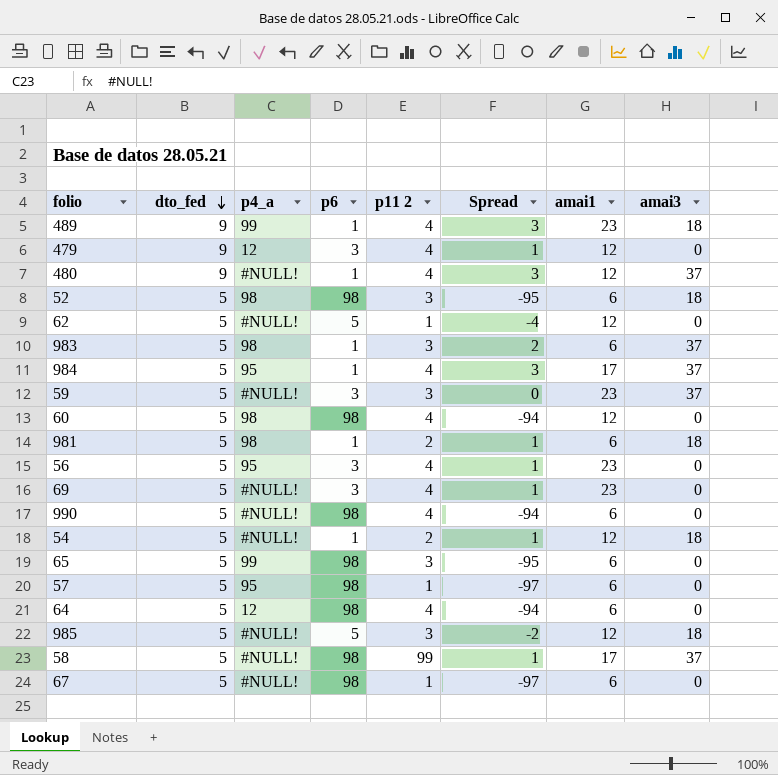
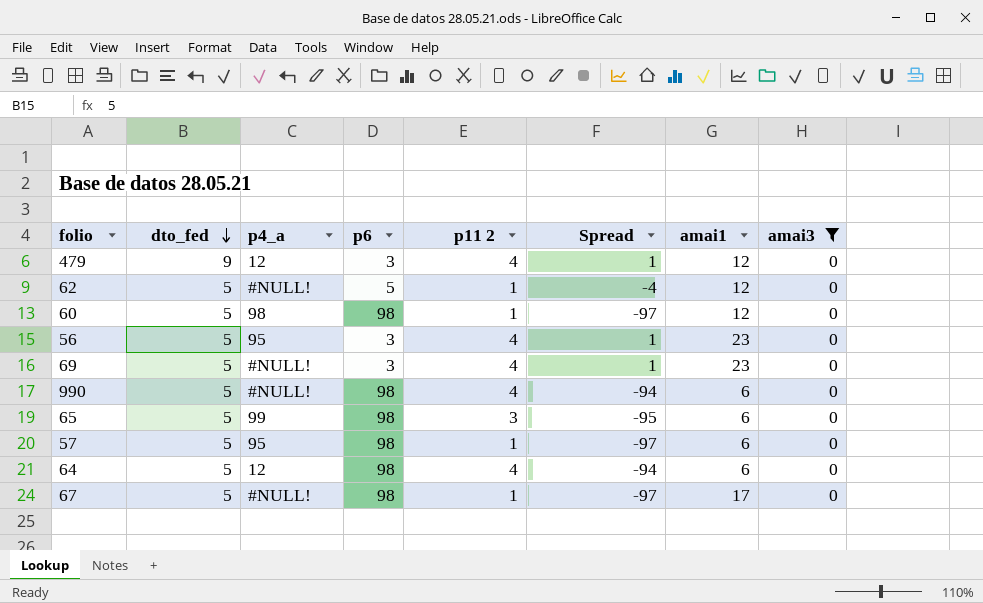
filter: none -> amai3 = 0
60 | p11 2: 4 -> 1
60 | Spread: -94 -> -97
67 | amai1: 6 -> 17

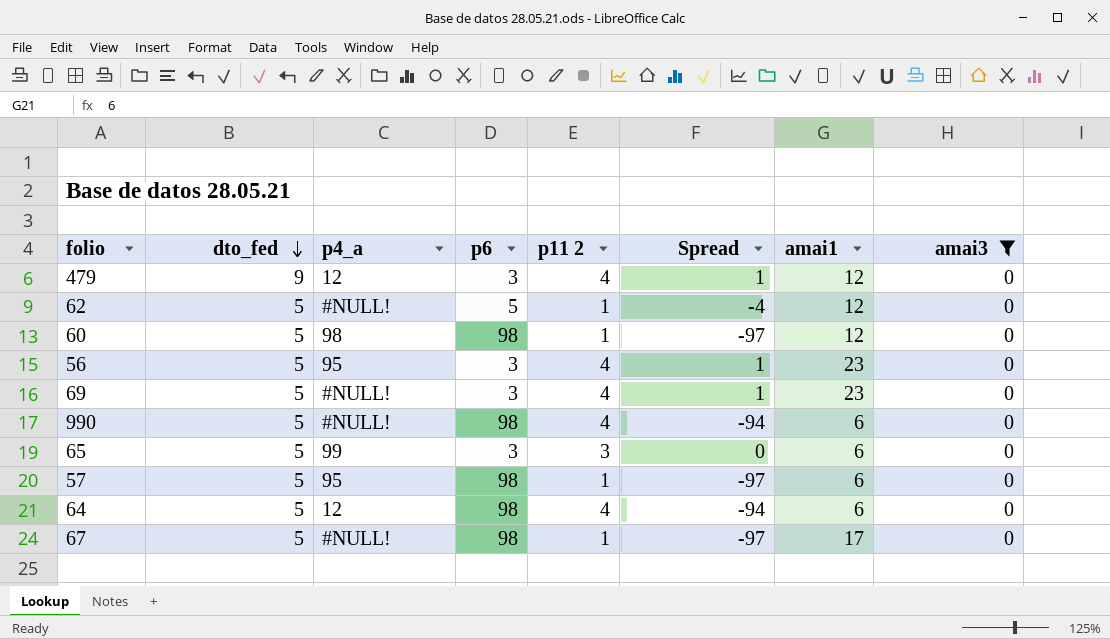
65 | p6: 98 -> 3
65 | Spread: -95 -> 0

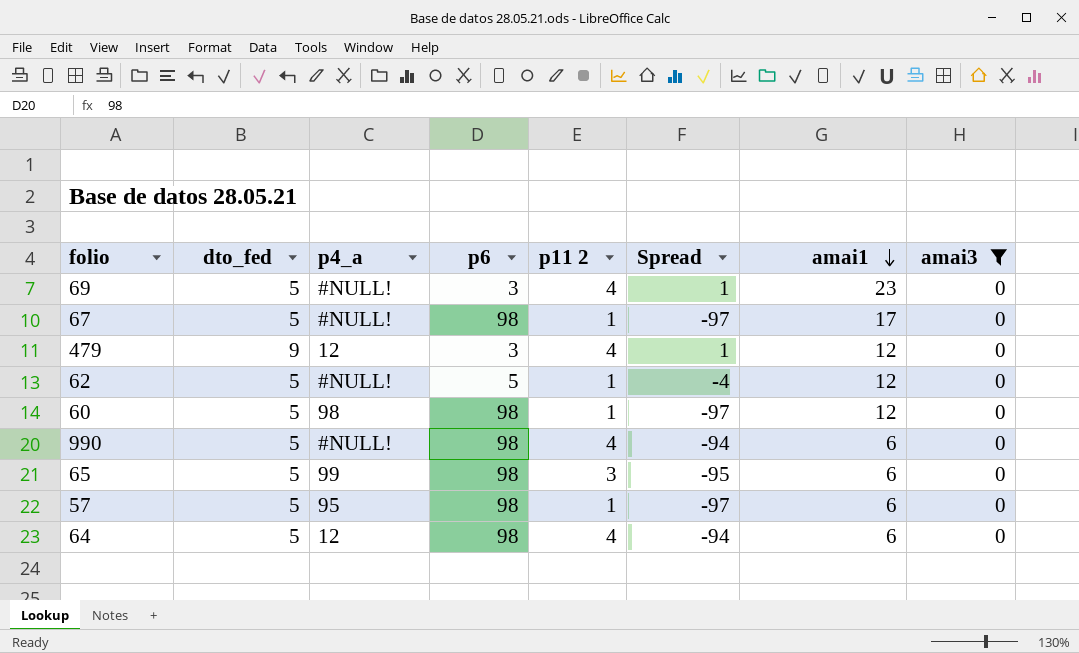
row order: dto_fed descending -> amai1 descending
row 56: 5 | 95 | 3 | 4 | 1 | 23 | 0 -> none
65 | p6: 3 -> 98
65 | Spread: 0 -> -95

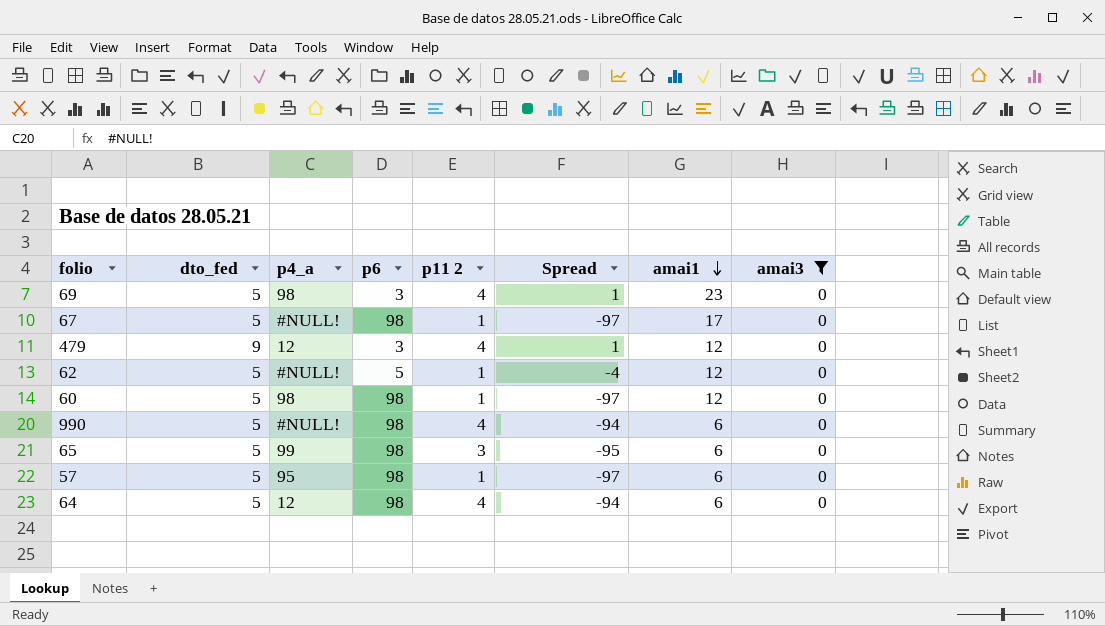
69 | p4_a: #NULL! -> 98

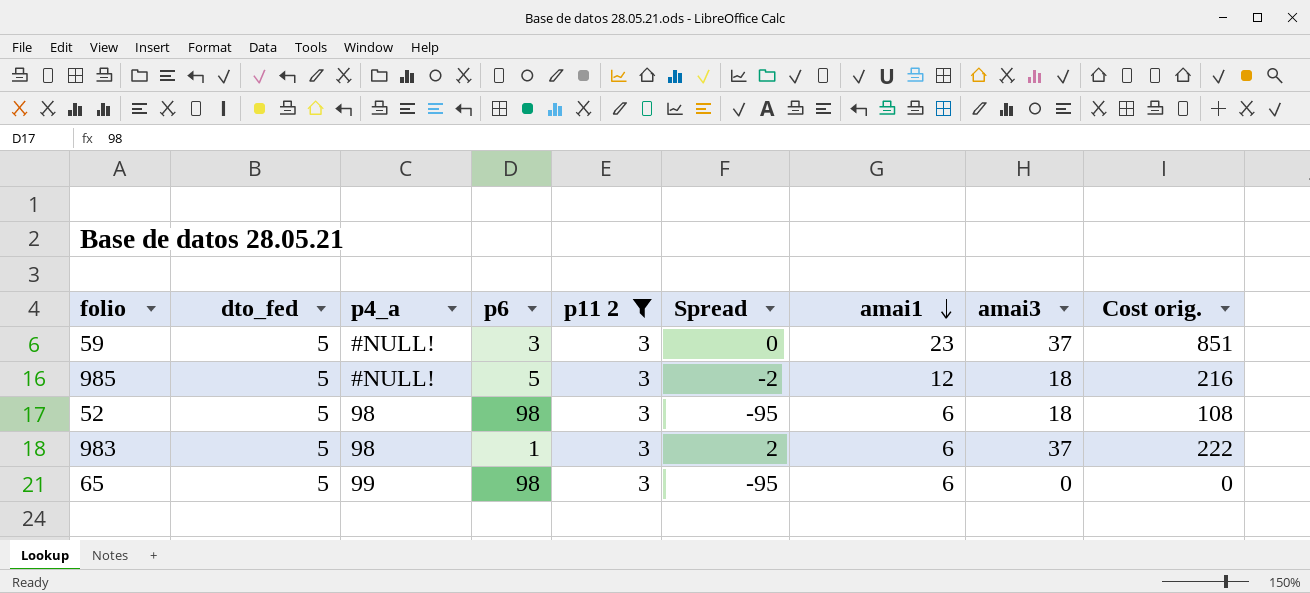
filter: amai3 = 0 -> p11 2 = 3
column Cost orig. | formula: none -> [amai1] * [amai3]

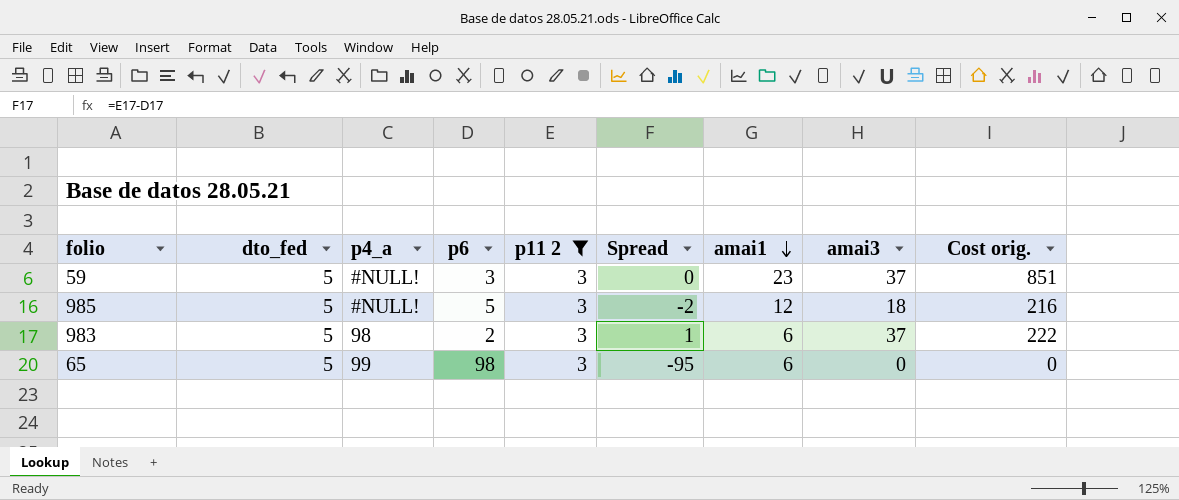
row 52: 5 | 98 | 98 | 3 | -95 | 6 | 18 | 108 -> none
983 | p6: 1 -> 2
983 | Spread: 2 -> 1

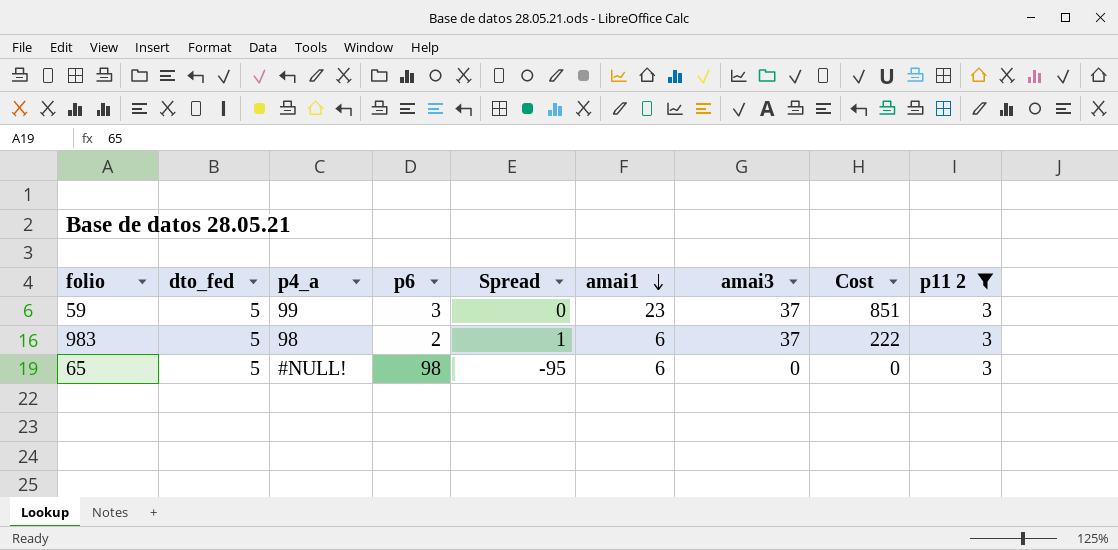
column name: Cost orig. -> Cost
column p11 2 | position: 5 -> 9
row 985: 5 | #NULL! | 5 | 3 | -2 | 12 | 18 | 216 -> none
59 | p4_a: #NULL! -> 99
65 | p4_a: 99 -> #NULL!

